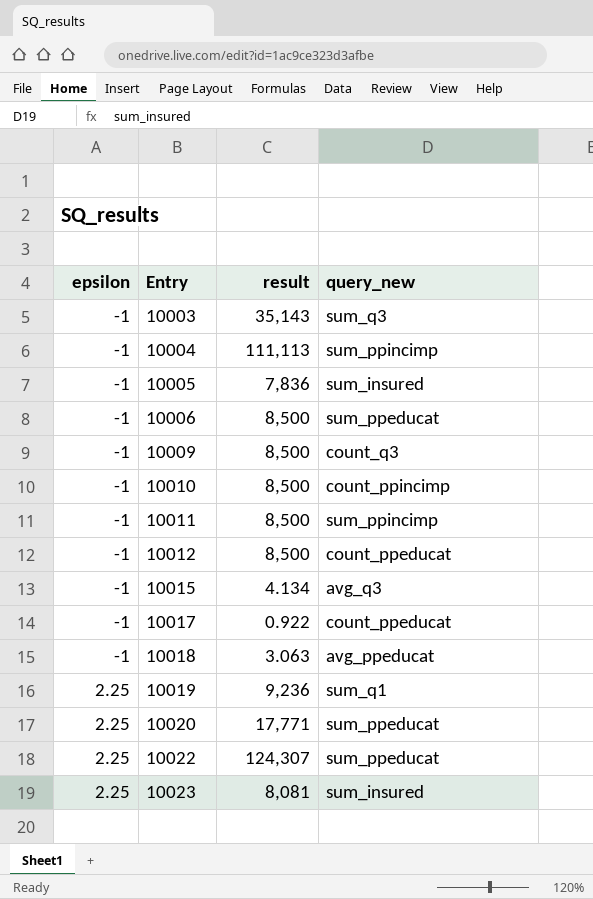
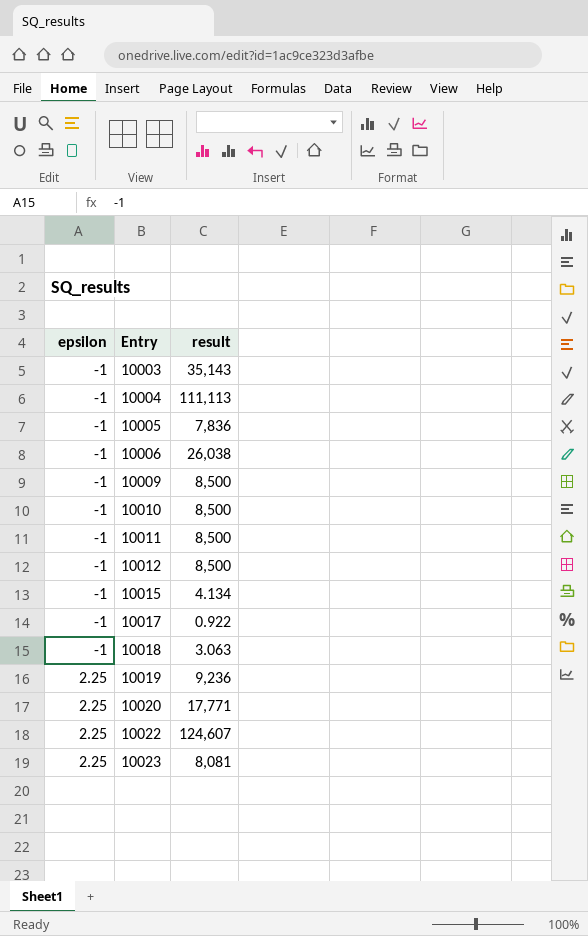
column query_new | position: 4 -> none
10006 | result: 8,500 -> 26,038
10022 | result: 124,307 -> 124,607

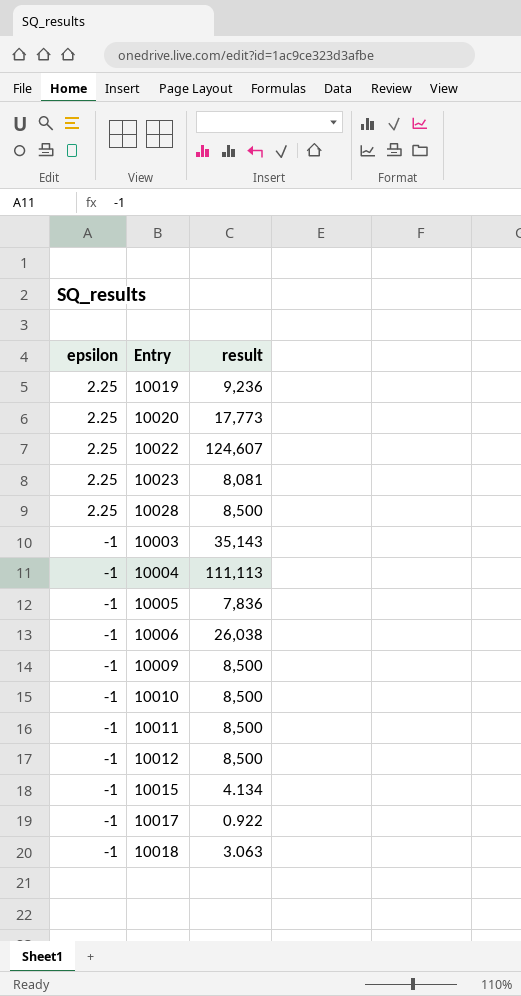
row order: epsilon ascending -> epsilon descending
10020 | result: 17,771 -> 17,773
row 10028: none -> 2.25 | 8,500

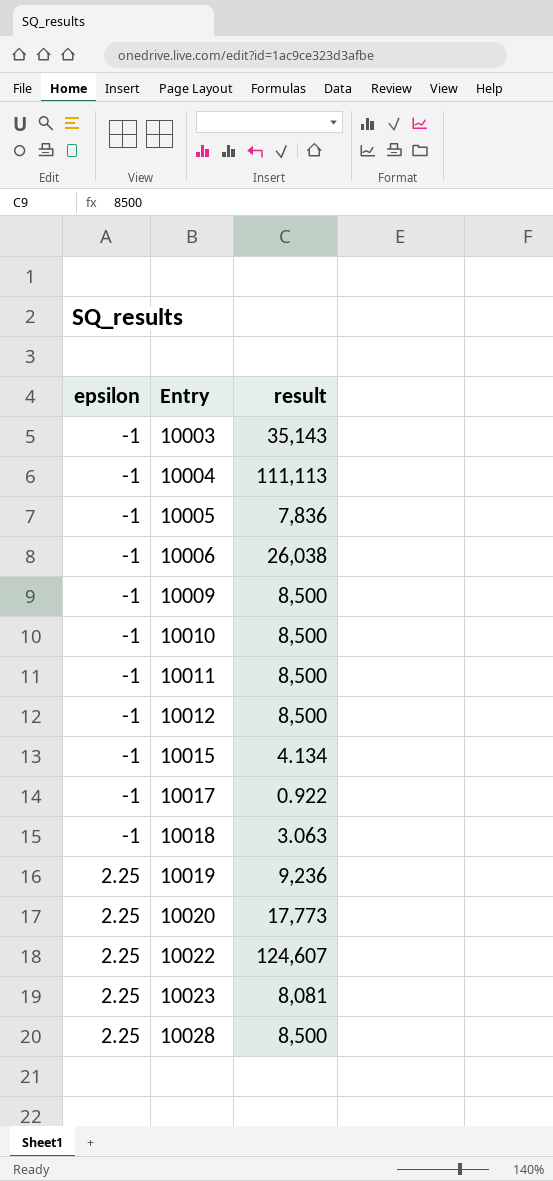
row order: epsilon descending -> epsilon ascending

